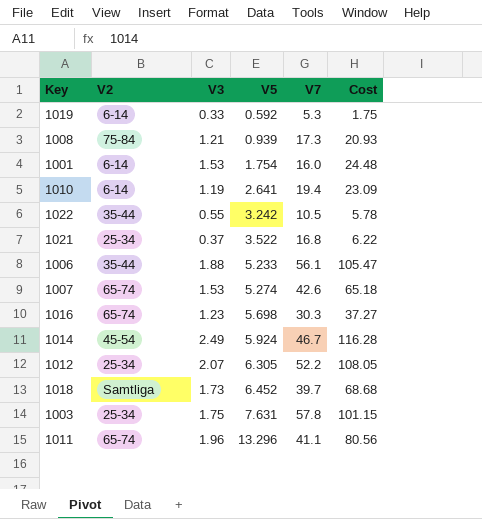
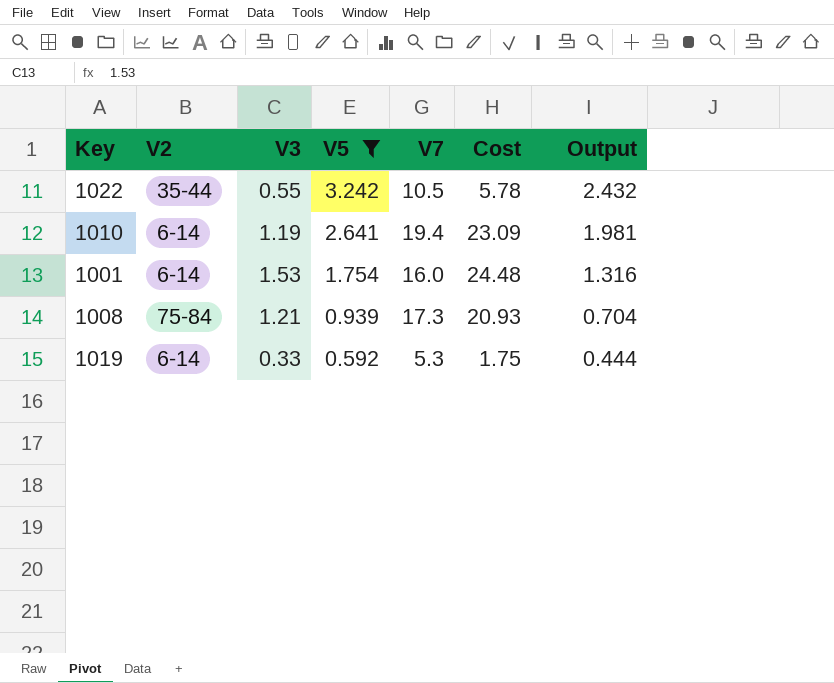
filter: none -> V5 <= 3.242
row order: V5 ascending -> V5 descending
column Output | formula: none -> [V5] * 0.75

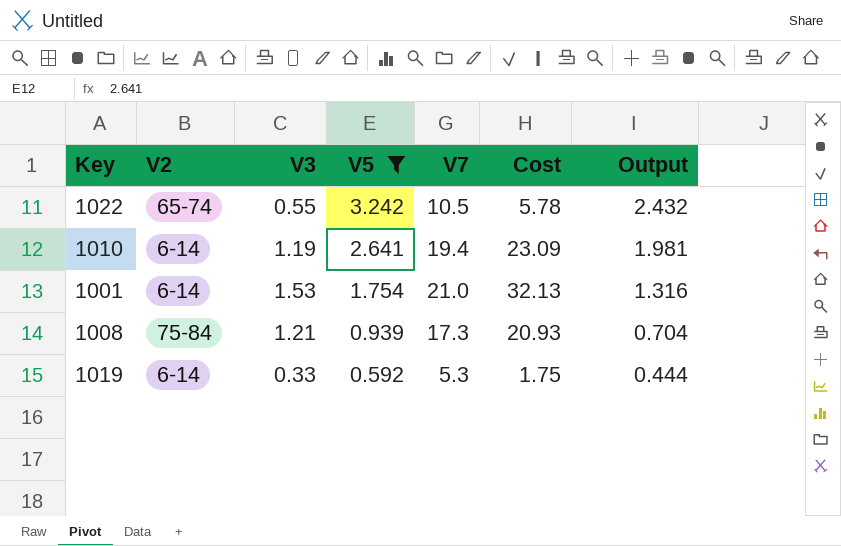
1022 | V2: 35-44 -> 65-74
1001 | V7: 16.0 -> 21.0
1001 | Cost: 24.48 -> 32.13

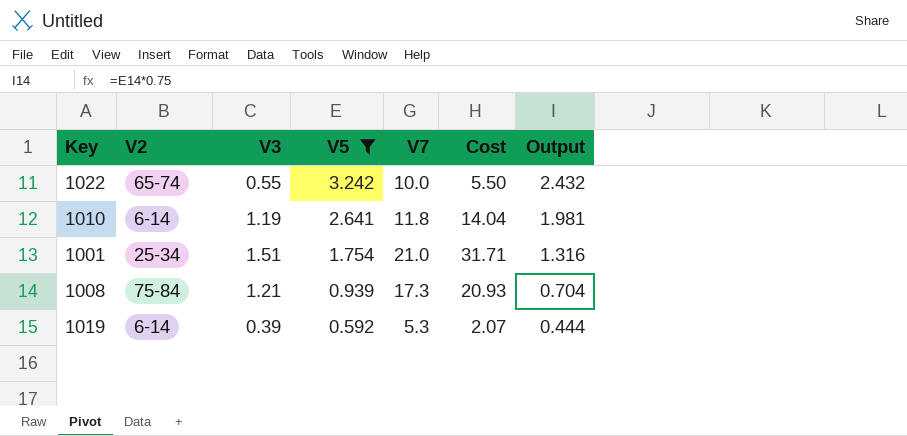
1022 | V7: 10.5 -> 10.0
1022 | Cost: 5.78 -> 5.50
1010 | V7: 19.4 -> 11.8
1010 | Cost: 23.09 -> 14.04
1001 | V2: 6-14 -> 25-34
1001 | V3: 1.53 -> 1.51
1001 | Cost: 32.13 -> 31.71
1019 | V3: 0.33 -> 0.39
1019 | Cost: 1.75 -> 2.07

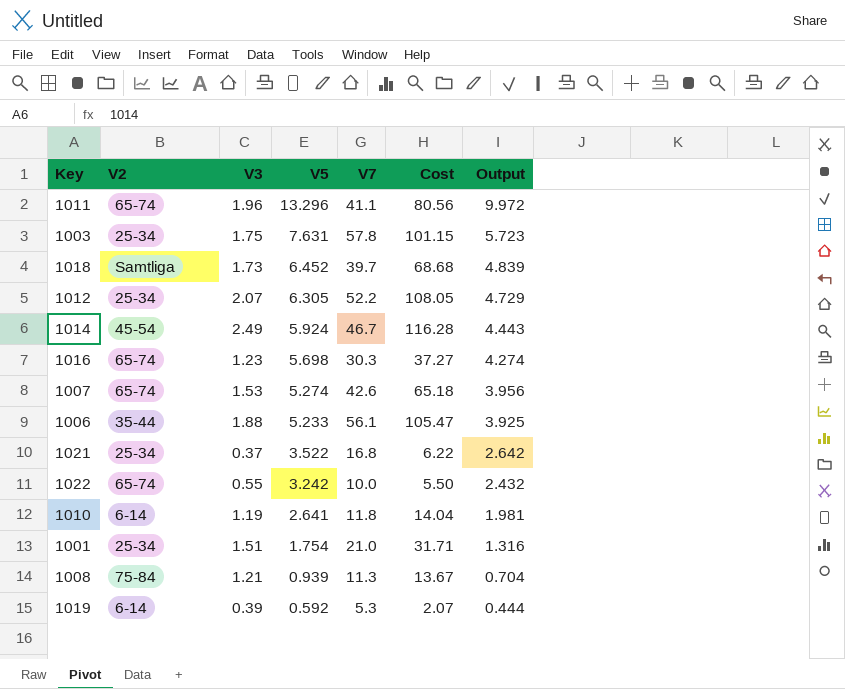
filter: V5 <= 3.242 -> none
1008 | V7: 17.3 -> 11.3
1008 | Cost: 20.93 -> 13.67

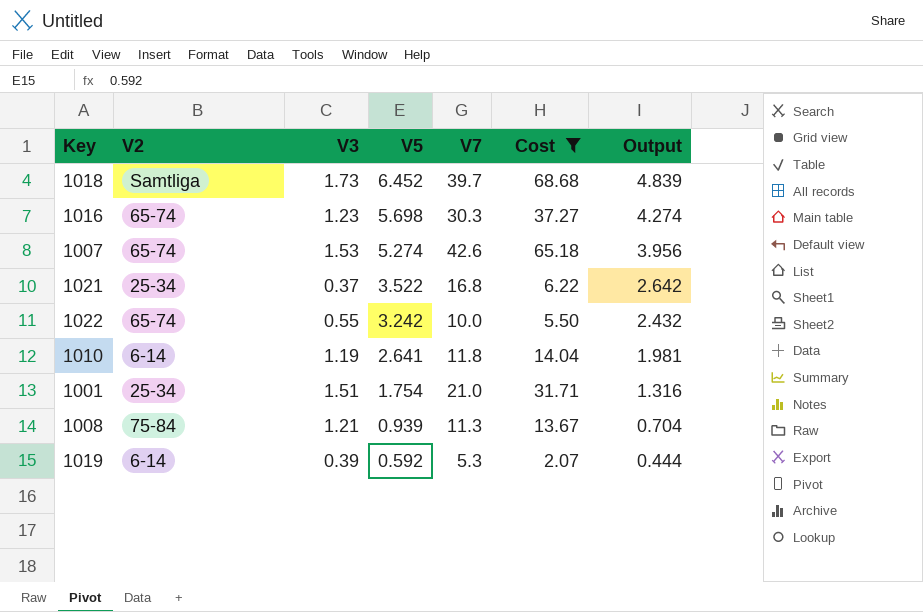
filter: none -> Cost <= 68.68

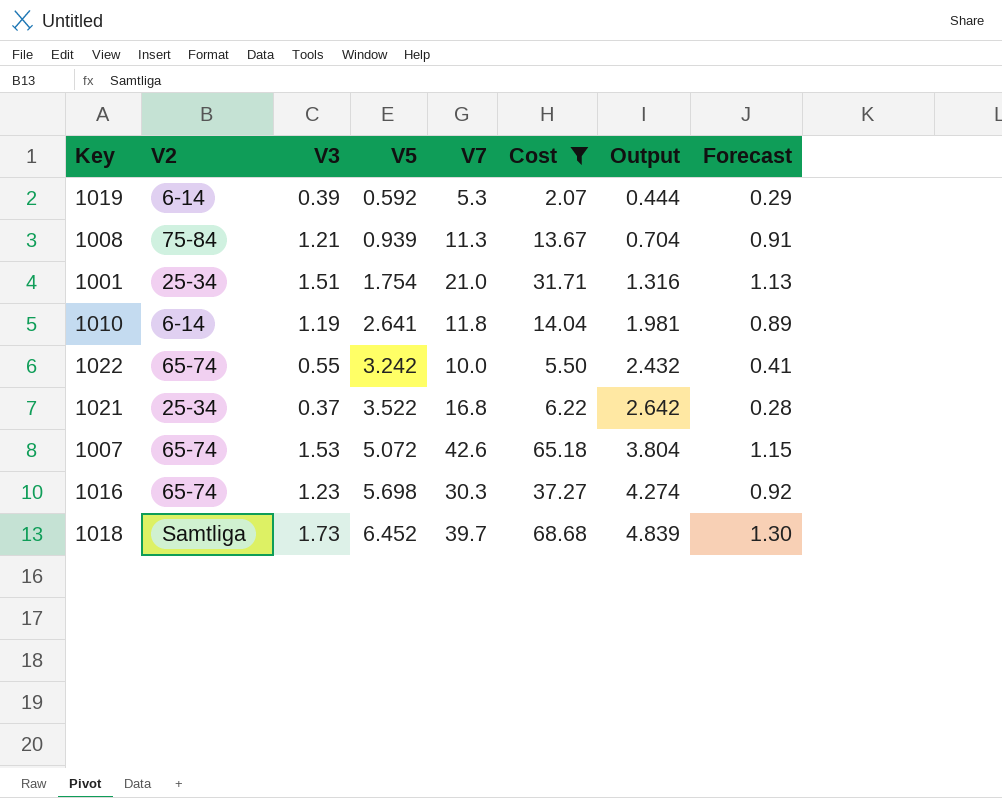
row order: V5 descending -> V5 ascending
column Forecast | formula: none -> [V3] * 0.75
1007 | V5: 5.274 -> 5.072
1007 | Output: 3.956 -> 3.804

